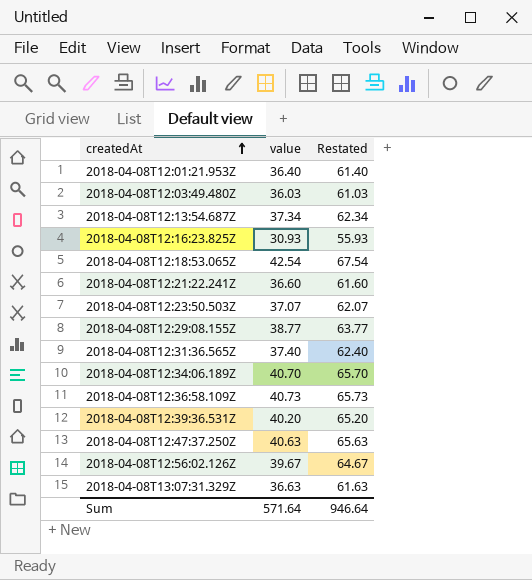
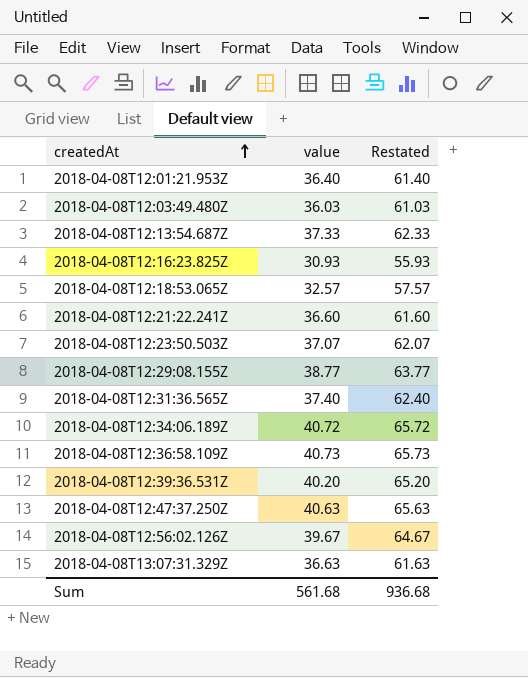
2018-04-08T12:13:54.687Z | value: 37.34 -> 37.33
2018-04-08T12:13:54.687Z | Restated: 62.34 -> 62.33
2018-04-08T12:18:53.065Z | value: 42.54 -> 32.57
2018-04-08T12:18:53.065Z | Restated: 67.54 -> 57.57
2018-04-08T12:34:06.189Z | value: 40.70 -> 40.72
2018-04-08T12:34:06.189Z | Restated: 65.70 -> 65.72
Sum | value: 571.64 -> 561.68
Sum | Restated: 946.64 -> 936.68

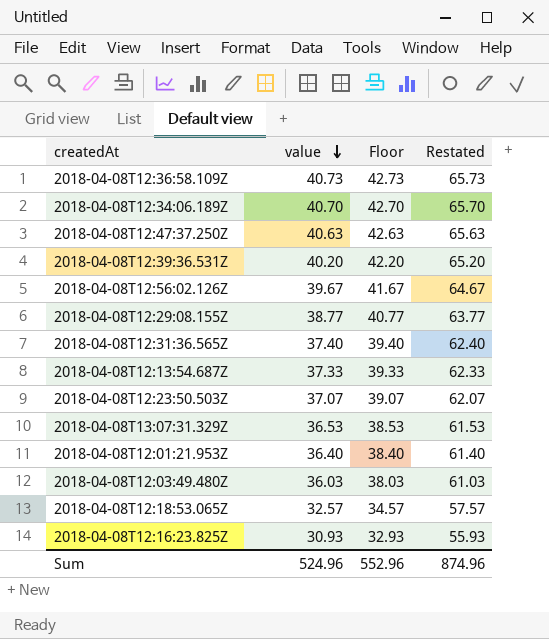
row order: createdAt ascending -> value descending
column Floor | formula: none -> [value] + 2
row 2018-04-08T12:21:22.241Z: 36.60 | 61.60 -> none
2018-04-08T12:34:06.189Z | value: 40.72 -> 40.70
2018-04-08T12:34:06.189Z | Restated: 65.72 -> 65.70
2018-04-08T13:07:31.329Z | value: 36.63 -> 36.53
2018-04-08T13:07:31.329Z | Restated: 61.63 -> 61.53
Sum | value: 561.68 -> 524.96
Sum | Restated: 936.68 -> 874.96

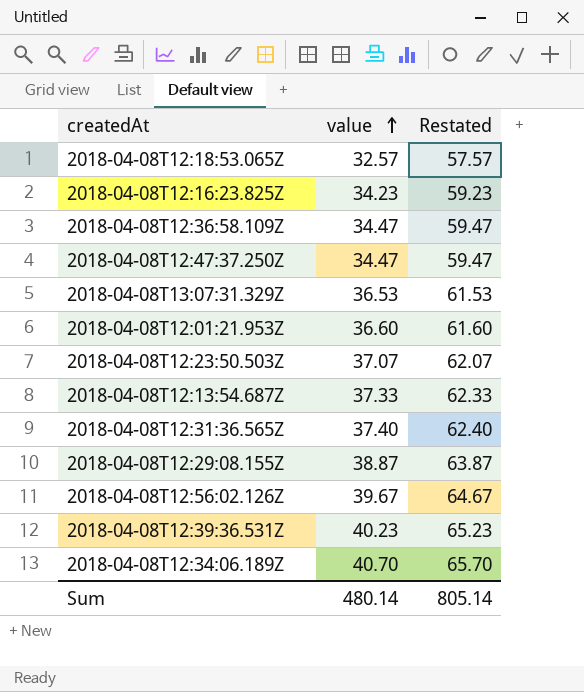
row order: value descending -> value ascending
column Floor | formula: [value] + 2 -> none
row 2018-04-08T12:03:49.480Z: 36.03 | 38.03 | 61.03 -> none
2018-04-08T12:16:23.825Z | value: 30.93 -> 34.23
2018-04-08T12:16:23.825Z | Restated: 55.93 -> 59.23
2018-04-08T12:36:58.109Z | value: 40.73 -> 34.47
2018-04-08T12:36:58.109Z | Restated: 65.73 -> 59.47
2018-04-08T12:47:37.250Z | value: 40.63 -> 34.47
2018-04-08T12:47:37.250Z | Restated: 65.63 -> 59.47
2018-04-08T12:01:21.953Z | value: 36.40 -> 36.60
2018-04-08T12:01:21.953Z | Restated: 61.40 -> 61.60
2018-04-08T12:29:08.155Z | value: 38.77 -> 38.87
2018-04-08T12:29:08.155Z | Restated: 63.77 -> 63.87
2018-04-08T12:39:36.531Z | value: 40.20 -> 40.23
2018-04-08T12:39:36.531Z | Restated: 65.20 -> 65.23
Sum | value: 524.96 -> 480.14
Sum | Restated: 874.96 -> 805.14

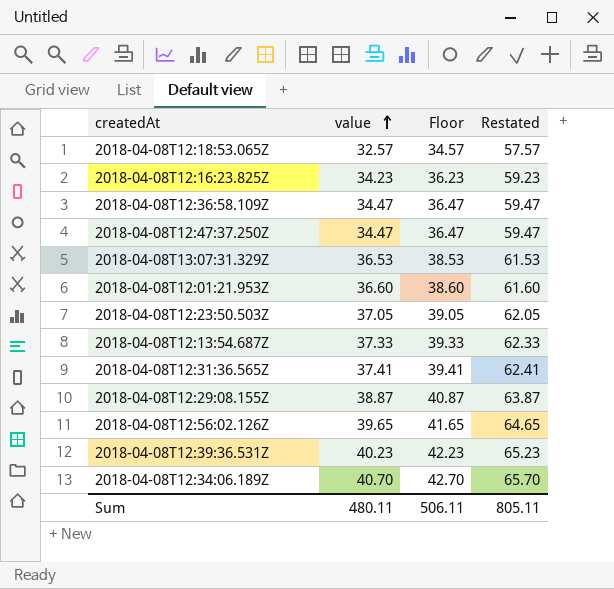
column Floor | formula: none -> [value] + 2
2018-04-08T12:23:50.503Z | value: 37.07 -> 37.05
2018-04-08T12:23:50.503Z | Restated: 62.07 -> 62.05
2018-04-08T12:31:36.565Z | value: 37.40 -> 37.41
2018-04-08T12:31:36.565Z | Restated: 62.40 -> 62.41
2018-04-08T12:56:02.126Z | value: 39.67 -> 39.65
2018-04-08T12:56:02.126Z | Restated: 64.67 -> 64.65
Sum | value: 480.14 -> 480.11
Sum | Restated: 805.14 -> 805.11

